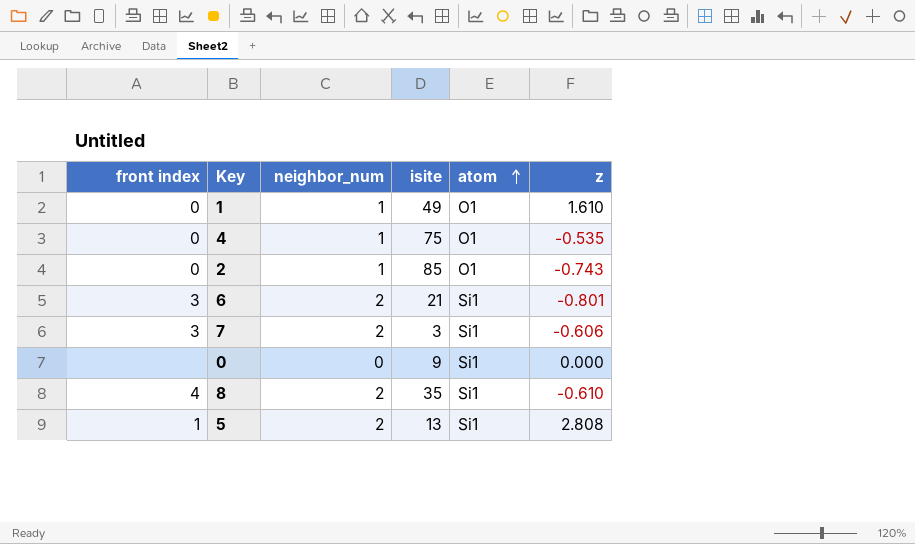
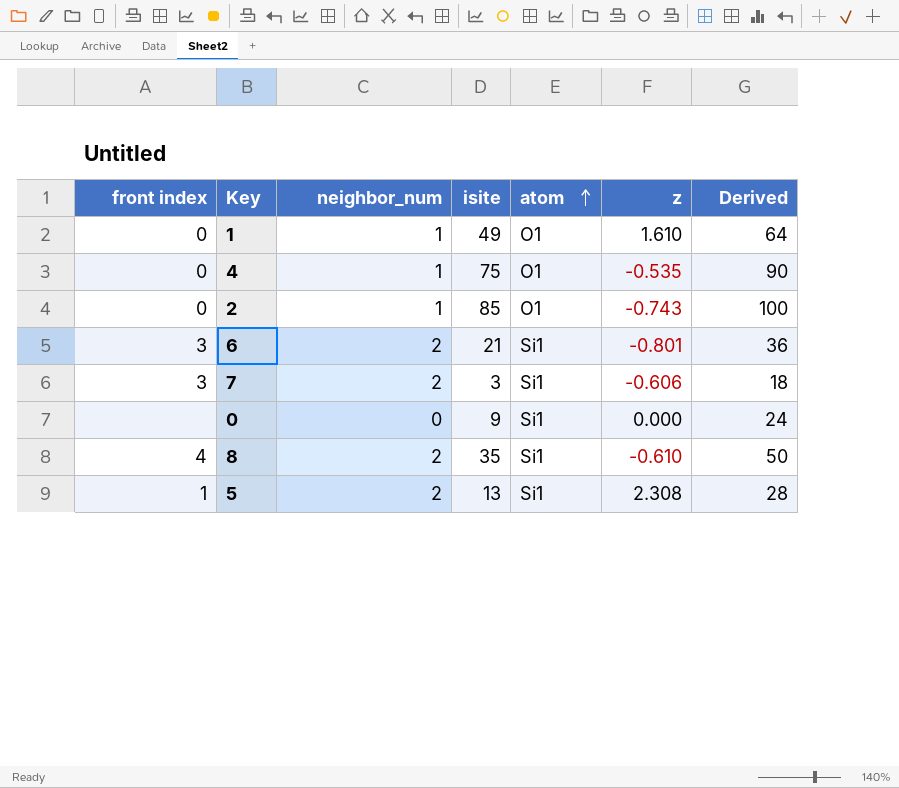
column Derived | formula: none -> [isite] + 15
5 | z: 2.808 -> 2.308

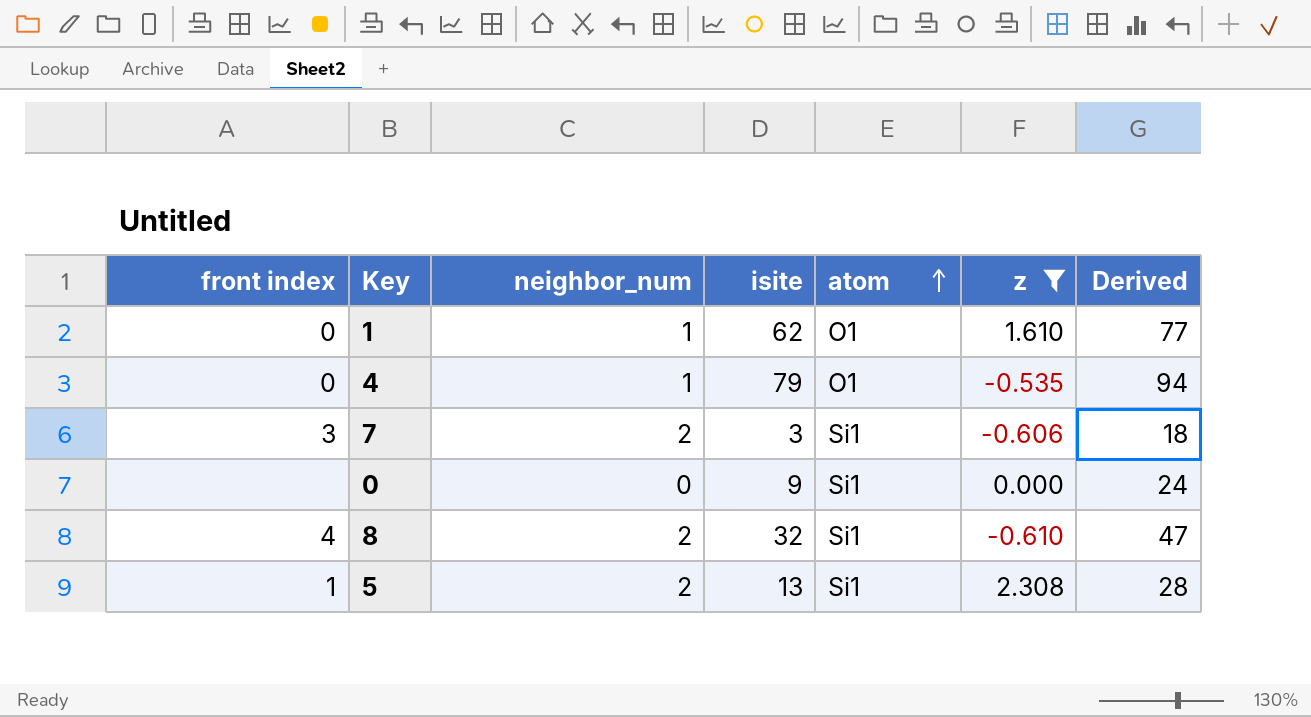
filter: none -> z >= -0.610
1 | isite: 49 -> 62
1 | Derived: 64 -> 77
4 | isite: 75 -> 79
4 | Derived: 90 -> 94
8 | isite: 35 -> 32
8 | Derived: 50 -> 47

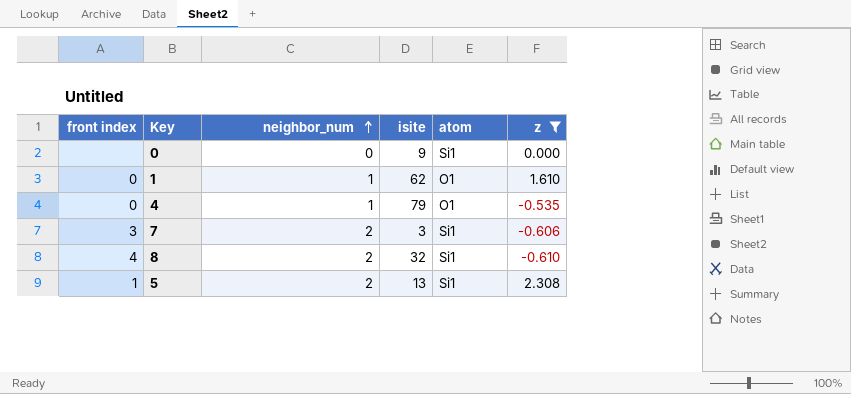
row order: atom ascending -> neighbor_num ascending
column Derived | formula: [isite] + 15 -> none

